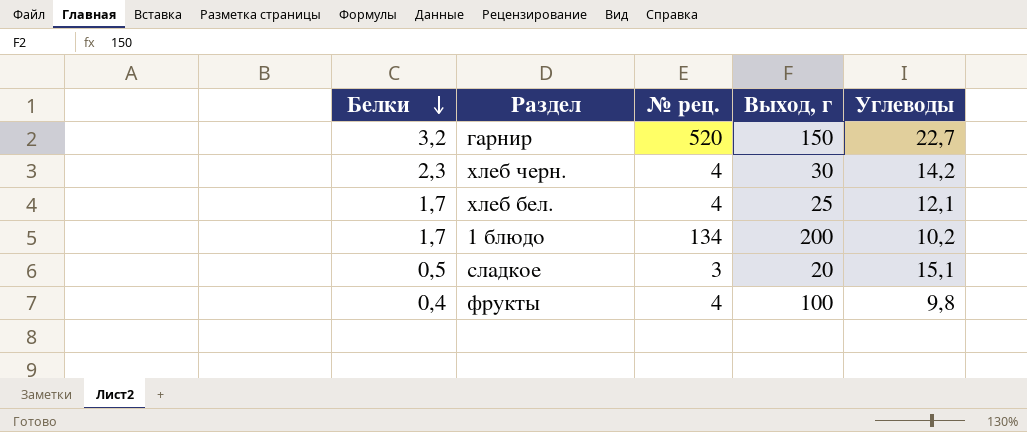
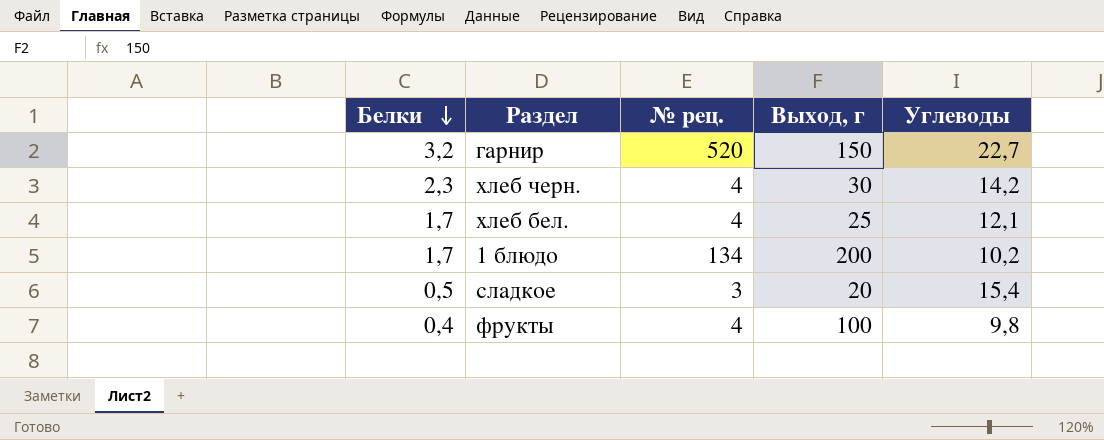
сладкое | Углеводы: 15,1 -> 15,4

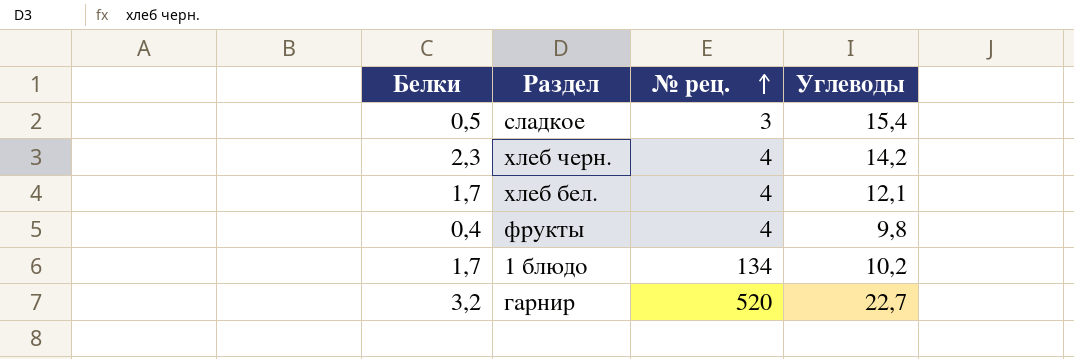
row order: Белки descending -> № рец. ascending
column Выход, г | position: 4 -> none

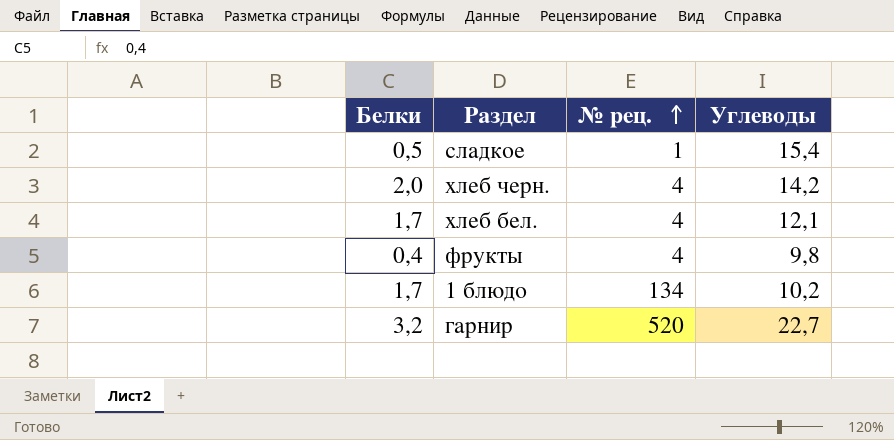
сладкое | № рец.: 3 -> 1
хлеб черн. | Белки: 2,3 -> 2,0

